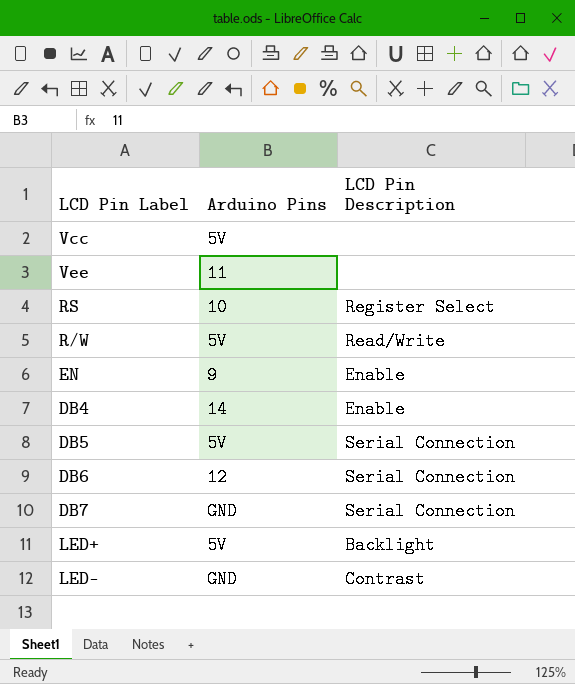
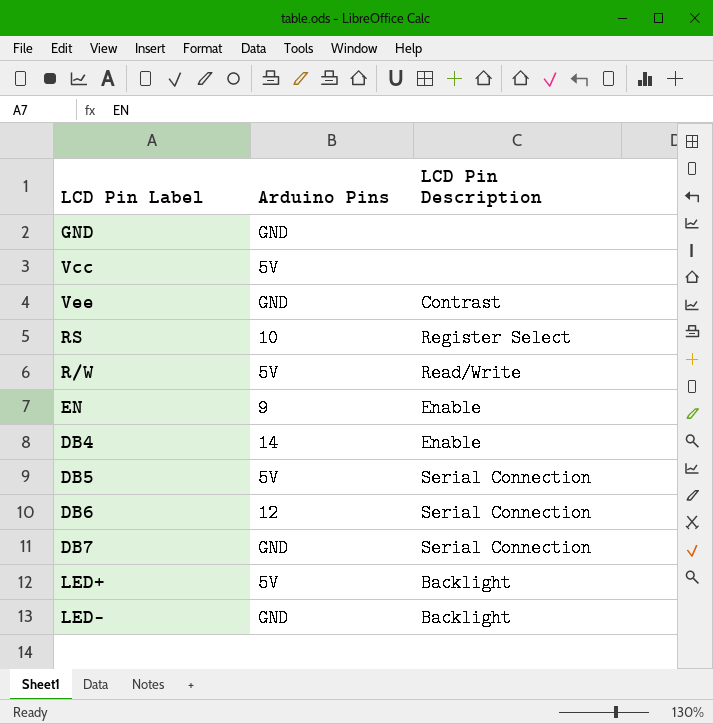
row GND: none -> GND | none
Vee | Arduino Pins: 11 -> GND
Vee | LCD Pin Description: none -> Contrast
LED- | LCD Pin Description: Contrast -> Backlight

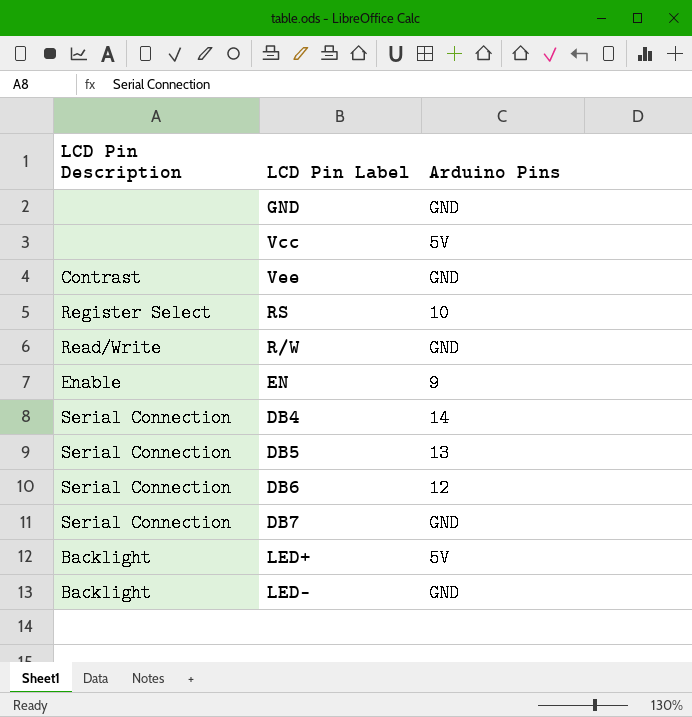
column LCD Pin Description | position: 3 -> 1
R/W | Arduino Pins: 5V -> GND
DB4 | LCD Pin Description: Enable -> Serial Connection
DB5 | Arduino Pins: 5V -> 13

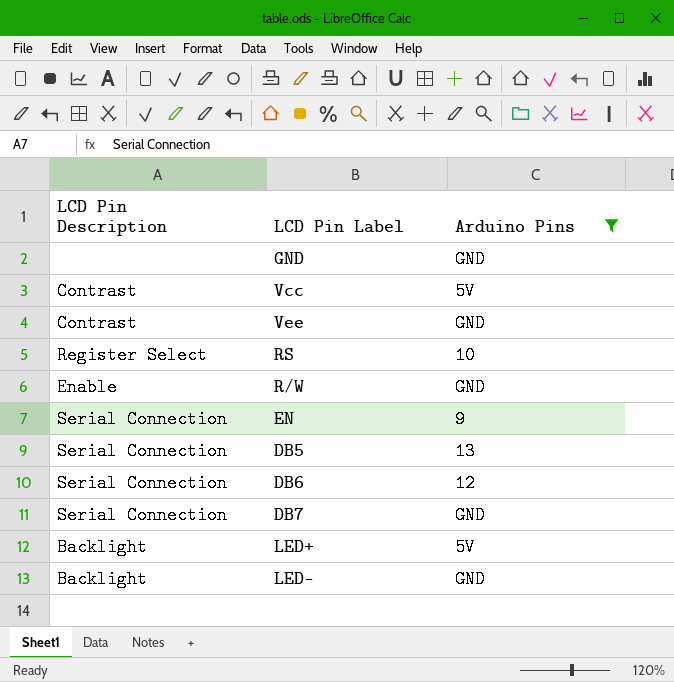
filter: none -> Arduino Pins != 14
Vcc | LCD Pin Description: none -> Contrast
R/W | LCD Pin Description: Read/Write -> Enable
EN | LCD Pin Description: Enable -> Serial Connection

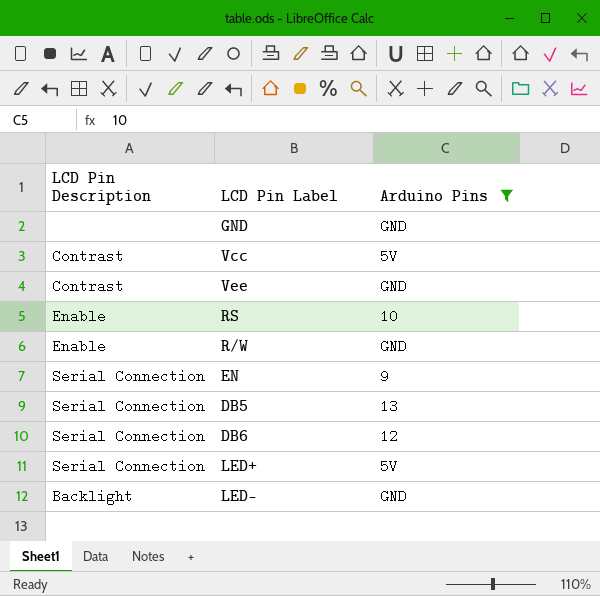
row DB7: Serial Connection | GND -> none
RS | LCD Pin Description: Register Select -> Enable
LED+ | LCD Pin Description: Backlight -> Serial Connection

